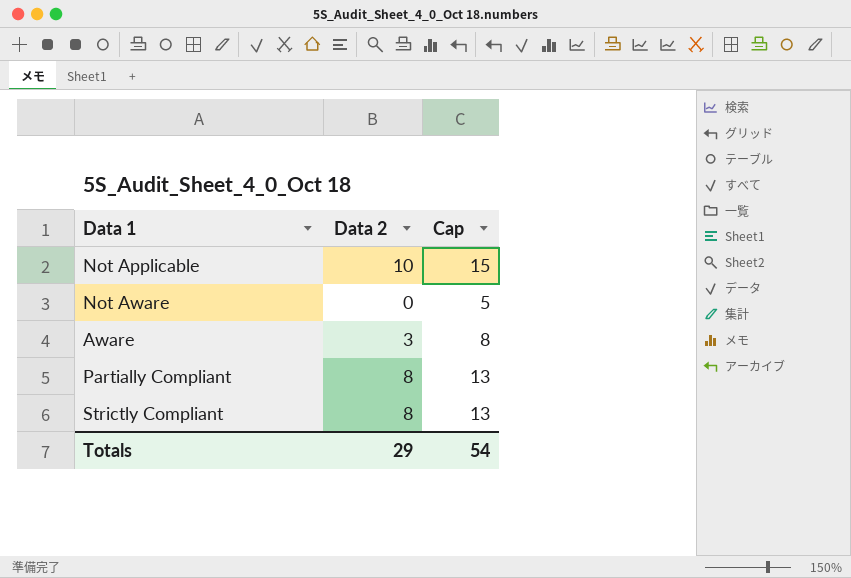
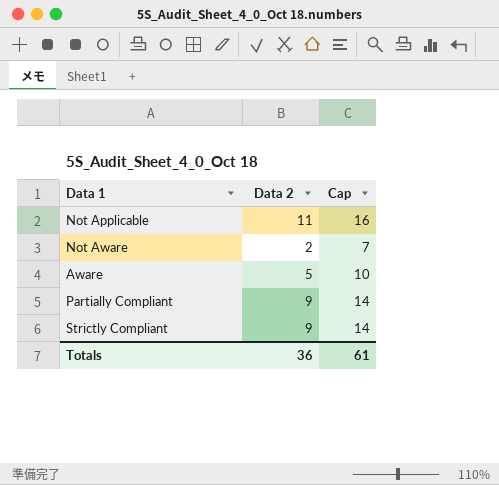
Not Applicable | Data 2: 10 -> 11
Not Applicable | Cap: 15 -> 16
Not Aware | Data 2: 0 -> 2
Not Aware | Cap: 5 -> 7
Aware | Data 2: 3 -> 5
Aware | Cap: 8 -> 10
Partially Compliant | Data 2: 8 -> 9
Partially Compliant | Cap: 13 -> 14
Strictly Compliant | Data 2: 8 -> 9
Strictly Compliant | Cap: 13 -> 14
Totals | Data 2: 29 -> 36
Totals | Cap: 54 -> 61

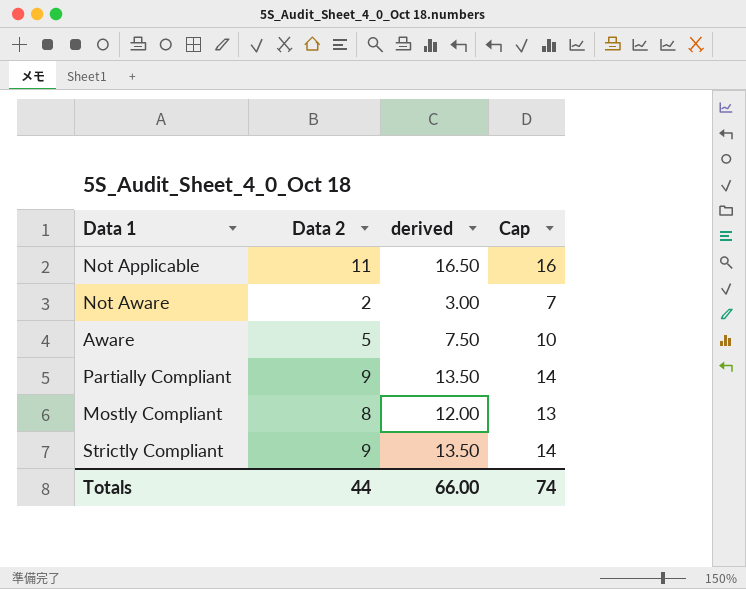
column derived | formula: none -> [Data 2] * 1.5
row Mostly Compliant: none -> 8 | 12.00 | 13
Totals | Data 2: 36 -> 44
Totals | Cap: 61 -> 74

